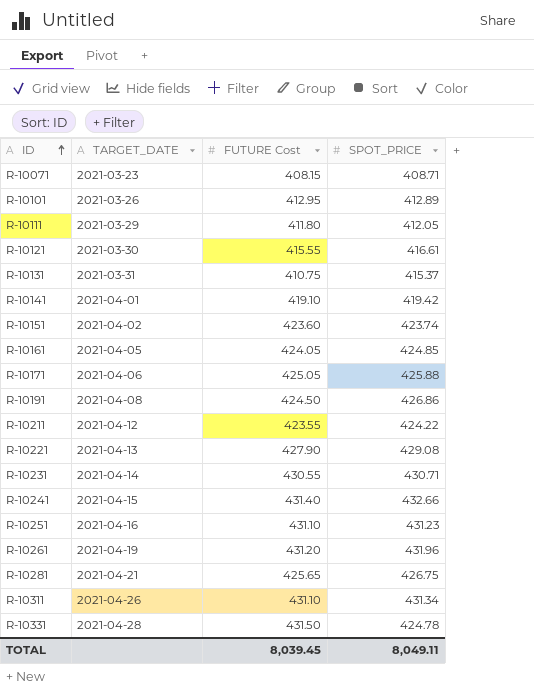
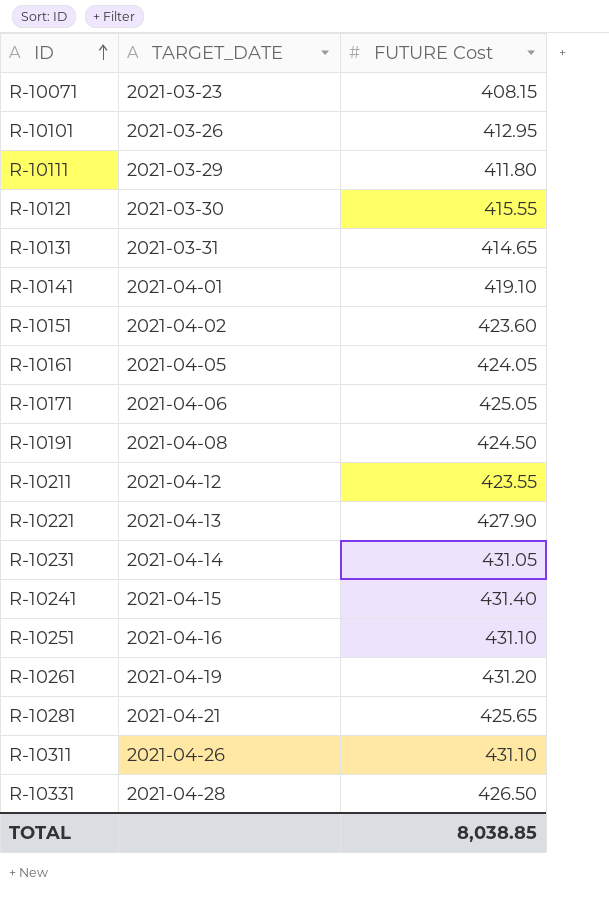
column SPOT_PRICE | position: 4 -> none
R-10131 | FUTURE Cost: 410.75 -> 414.65
R-10231 | FUTURE Cost: 430.55 -> 431.05
R-10331 | FUTURE Cost: 431.50 -> 426.50
TOTAL | FUTURE Cost: 8,039.45 -> 8,038.85

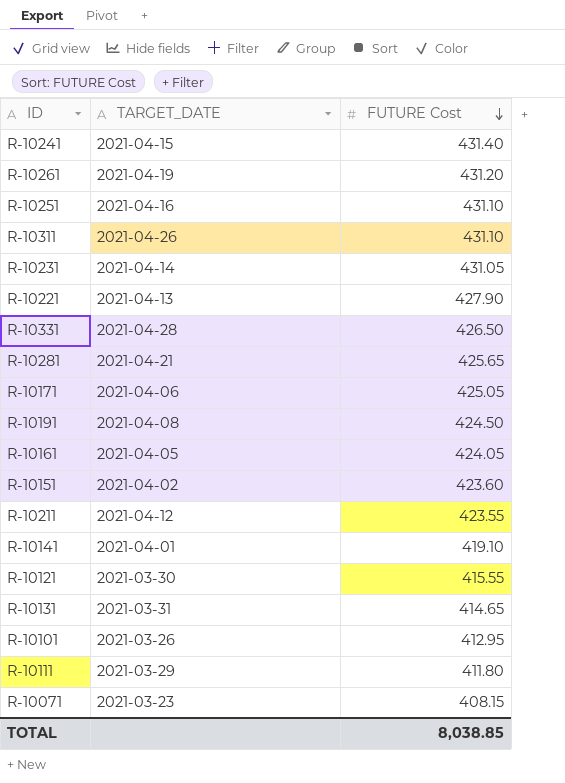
row order: ID ascending -> FUTURE Cost descending

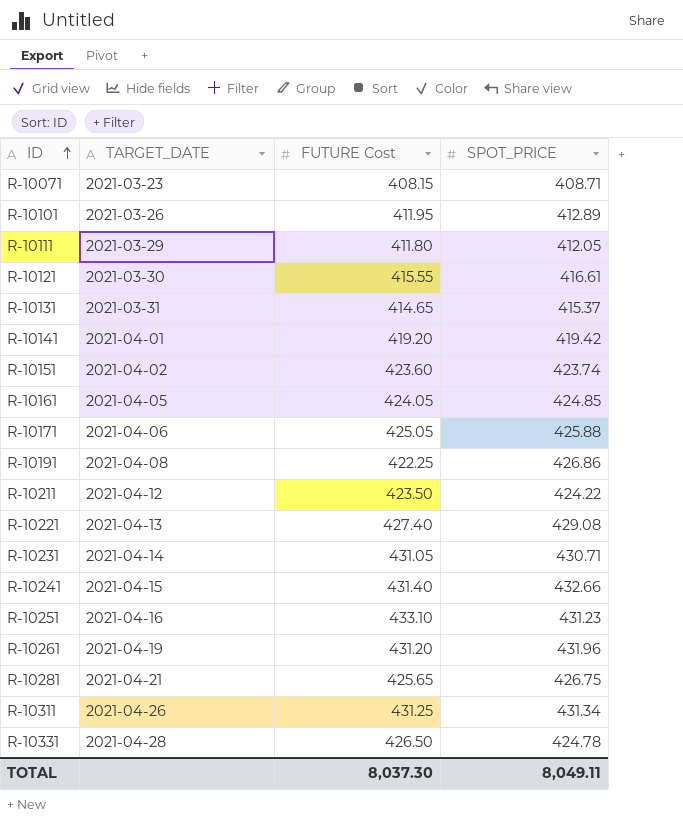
row order: FUTURE Cost descending -> ID ascending
column SPOT_PRICE | position: none -> 4
R-10101 | FUTURE Cost: 412.95 -> 411.95
R-10141 | FUTURE Cost: 419.10 -> 419.20
R-10191 | FUTURE Cost: 424.50 -> 422.25
R-10211 | FUTURE Cost: 423.55 -> 423.50
R-10221 | FUTURE Cost: 427.90 -> 427.40
R-10251 | FUTURE Cost: 431.10 -> 433.10
R-10311 | FUTURE Cost: 431.10 -> 431.25
TOTAL | FUTURE Cost: 8,038.85 -> 8,037.30

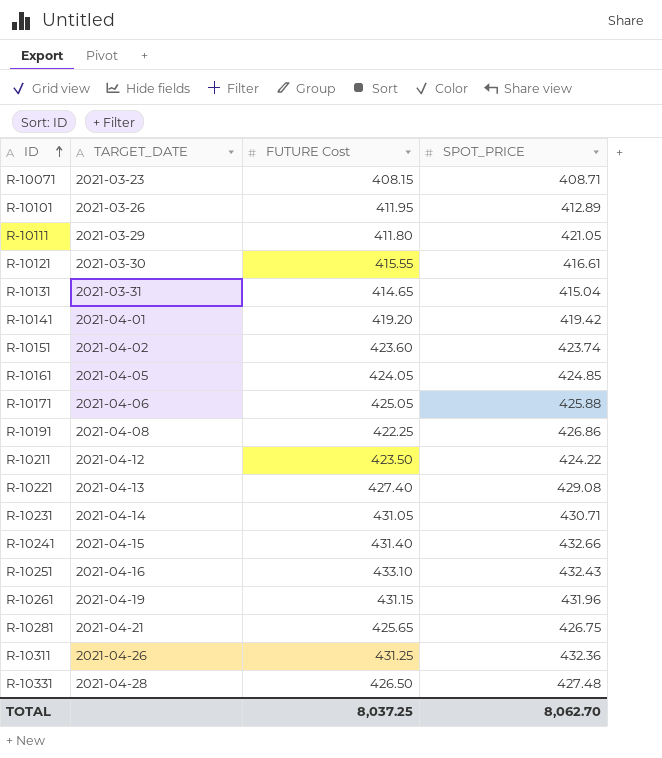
R-10111 | SPOT_PRICE: 412.05 -> 421.05
R-10131 | SPOT_PRICE: 415.37 -> 415.04
R-10251 | SPOT_PRICE: 431.23 -> 432.43
R-10261 | FUTURE Cost: 431.20 -> 431.15
R-10311 | SPOT_PRICE: 431.34 -> 432.36
R-10331 | SPOT_PRICE: 424.78 -> 427.48
TOTAL | FUTURE Cost: 8,037.30 -> 8,037.25
TOTAL | SPOT_PRICE: 8,049.11 -> 8,062.70

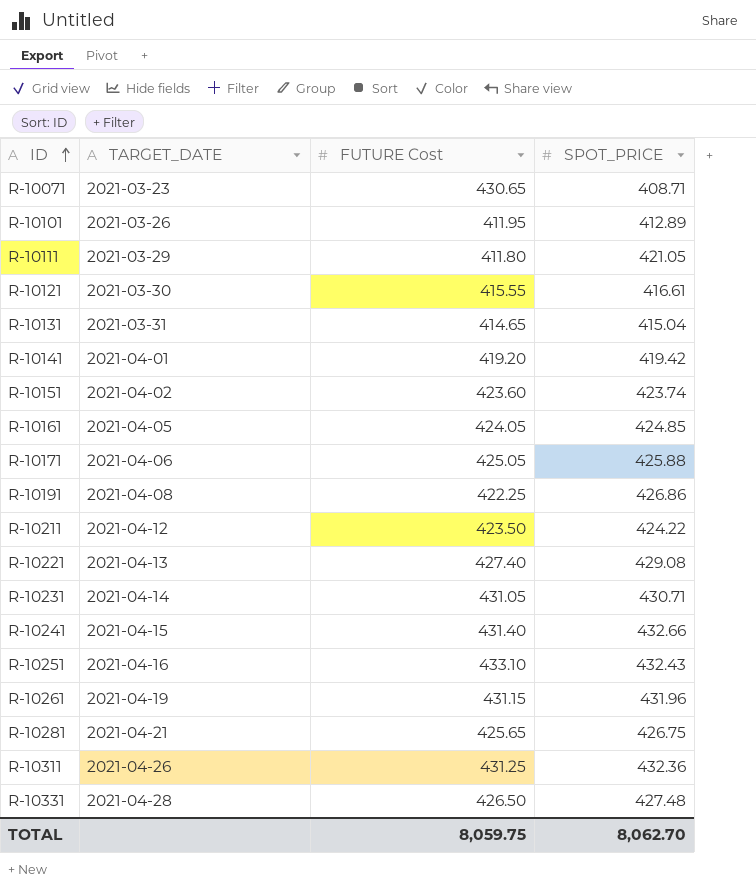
R-10071 | FUTURE Cost: 408.15 -> 430.65
TOTAL | FUTURE Cost: 8,037.25 -> 8,059.75

